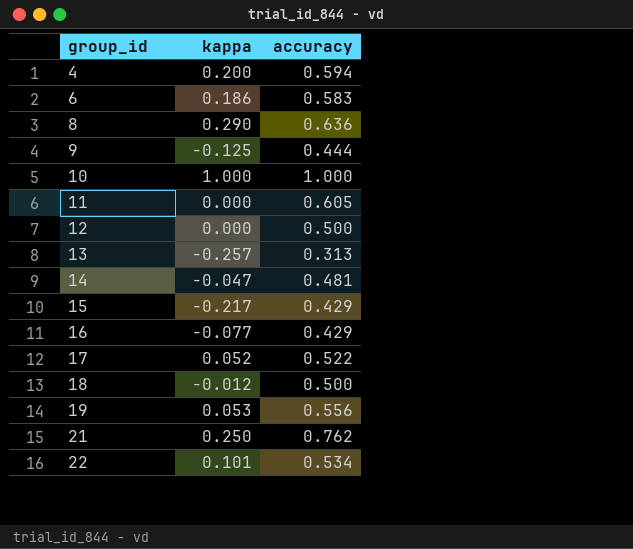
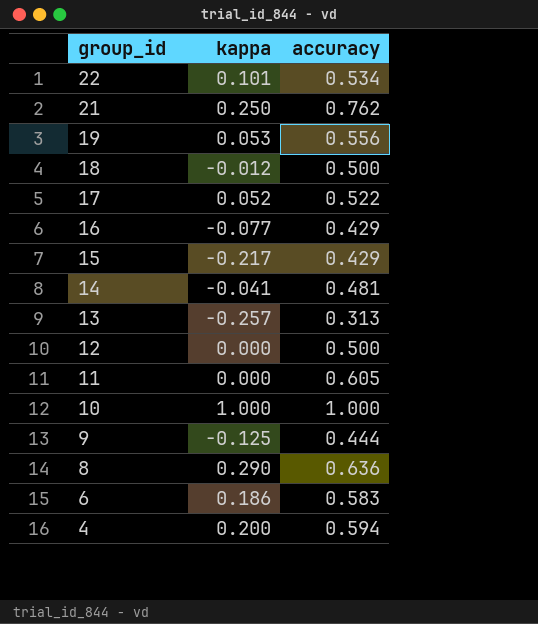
row order: group_id ascending -> group_id descending
14 | kappa: -0.047 -> -0.041

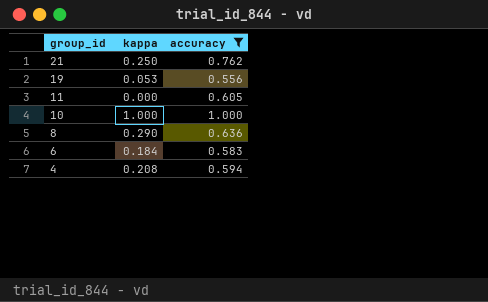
filter: none -> accuracy >= 0.556
6 | kappa: 0.186 -> 0.184
4 | kappa: 0.200 -> 0.208

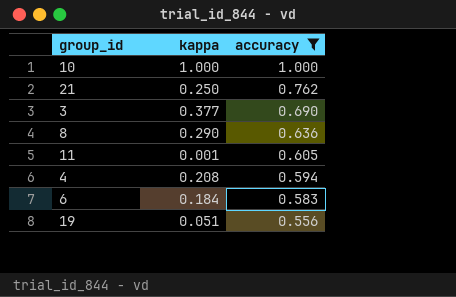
row order: group_id descending -> accuracy descending
row 3: none -> 0.377 | 0.690
11 | kappa: 0.000 -> 0.001
19 | kappa: 0.053 -> 0.051

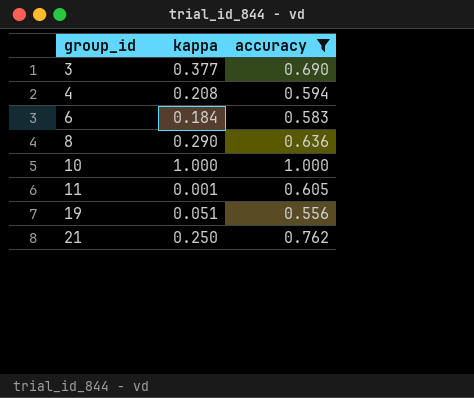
row order: accuracy descending -> group_id ascending

